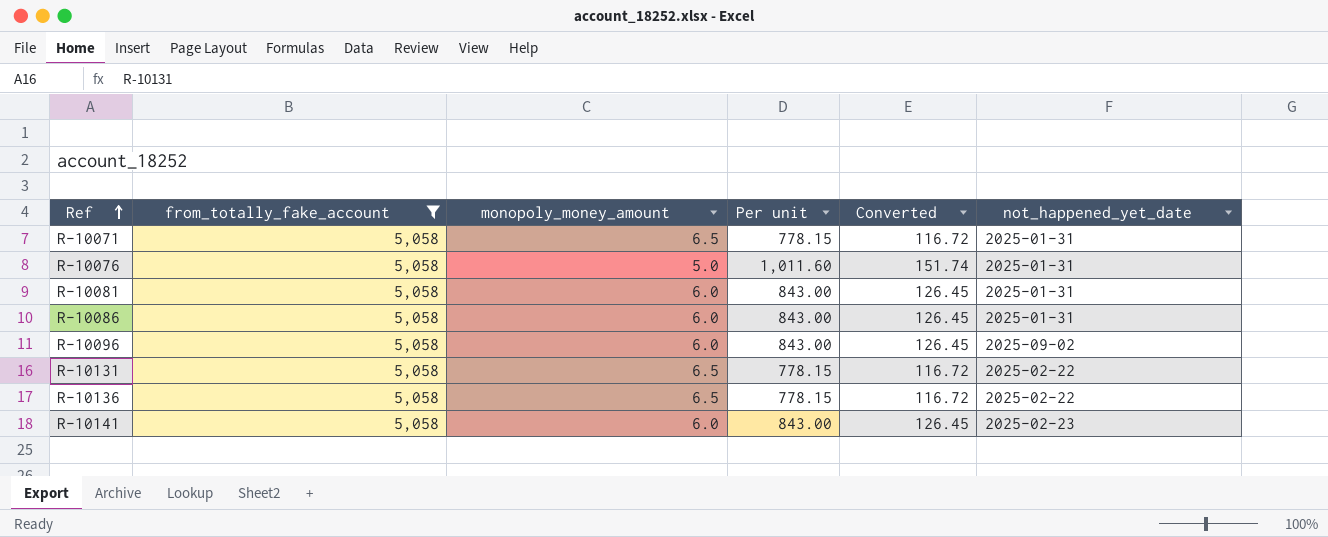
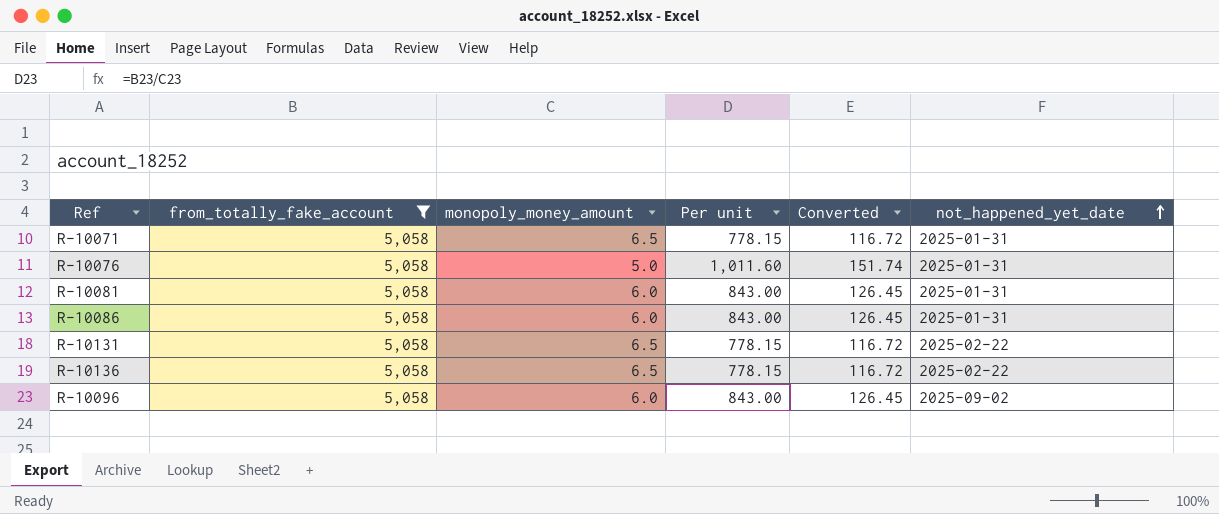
row order: Ref ascending -> not_happened_yet_date ascending
row R-10141: 5,058 | 6.0 | 843.00 | 126.45 | 2025-02-23 -> none

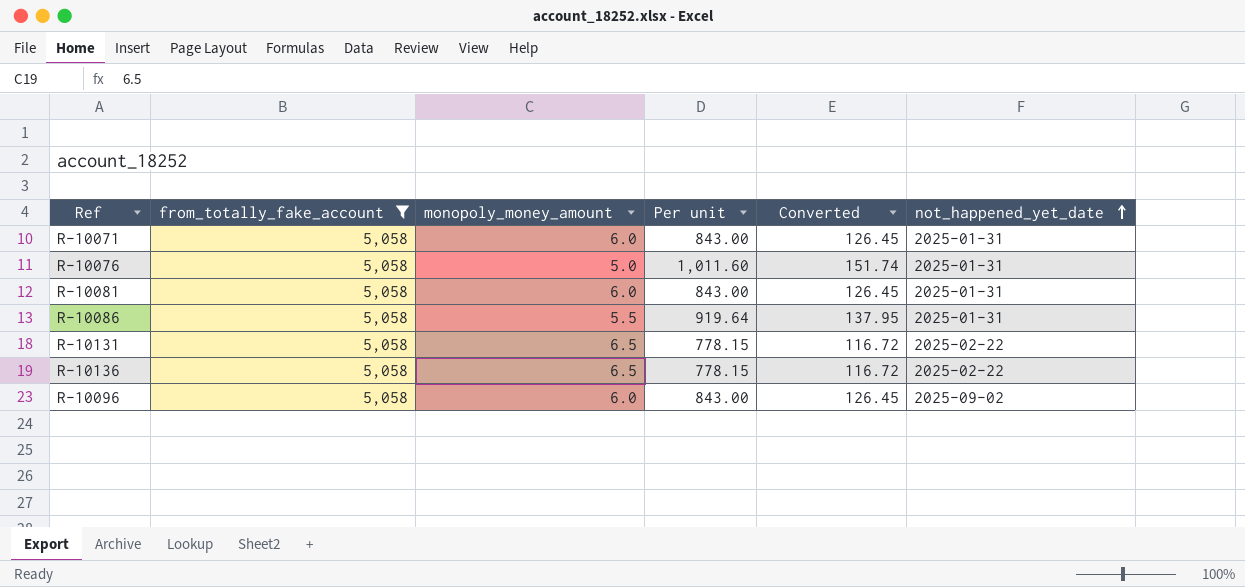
R-10071 | monopoly_money_amount: 6.5 -> 6.0
R-10071 | Per unit: 778.15 -> 843.00
R-10071 | Converted: 116.72 -> 126.45
R-10086 | monopoly_money_amount: 6.0 -> 5.5
R-10086 | Per unit: 843.00 -> 919.64
R-10086 | Converted: 126.45 -> 137.95

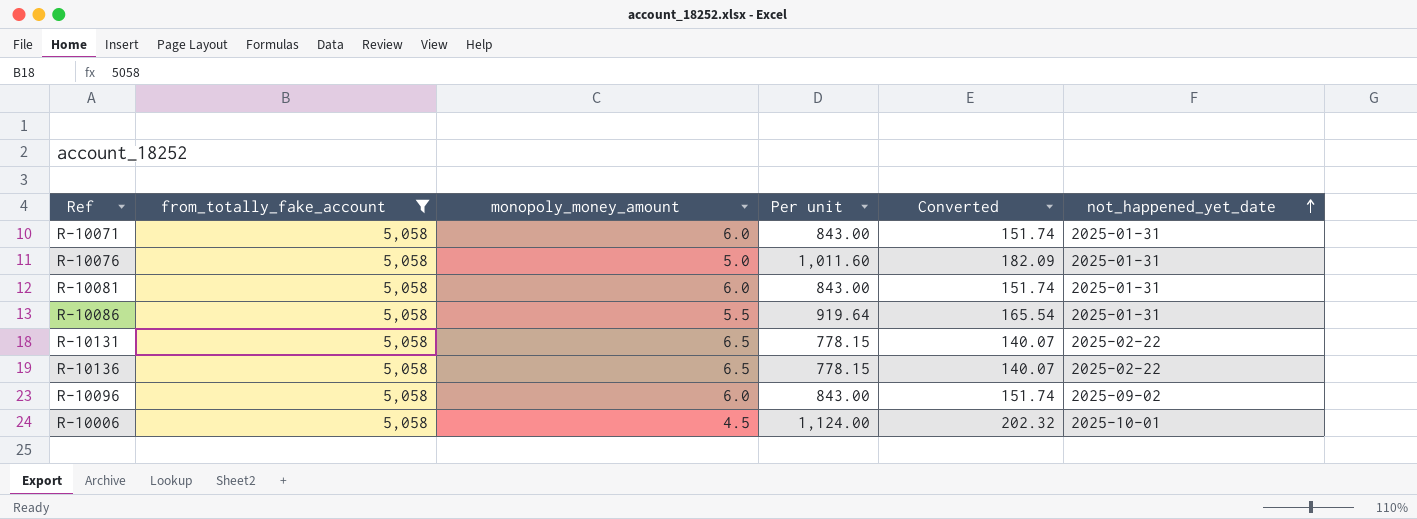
column Converted | formula: [Per unit] * 0.15 -> [Per unit] * 0.18
row R-10006: none -> 5,058 | 4.5 | 1,124.00 | 202.32 | 2025-10-01

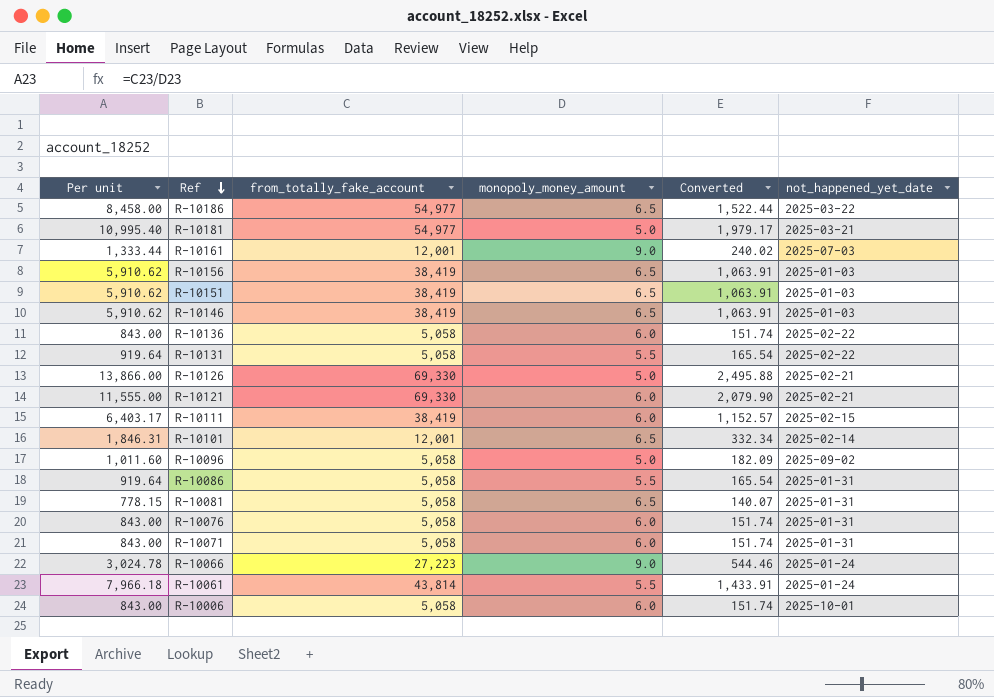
filter: from_totally_fake_account = 5,058 -> none
row order: not_happened_yet_date ascending -> Ref descending
column Per unit | position: 4 -> 1
R-10136 | Per unit: 778.15 -> 843.00
R-10136 | monopoly_money_amount: 6.5 -> 6.0
R-10136 | Converted: 140.07 -> 151.74
R-10131 | Per unit: 778.15 -> 919.64
R-10131 | monopoly_money_amount: 6.5 -> 5.5
R-10131 | Converted: 140.07 -> 165.54
R-10096 | Per unit: 843.00 -> 1,011.60
R-10096 | monopoly_money_amount: 6.0 -> 5.0
R-10096 | Converted: 151.74 -> 182.09
R-10081 | Per unit: 843.00 -> 778.15
R-10081 | monopoly_money_amount: 6.0 -> 6.5
R-10081 | Converted: 151.74 -> 140.07
R-10076 | Per unit: 1,011.60 -> 843.00
R-10076 | monopoly_money_amount: 5.0 -> 6.0
R-10076 | Converted: 182.09 -> 151.74
R-10006 | Per unit: 1,124.00 -> 843.00
R-10006 | monopoly_money_amount: 4.5 -> 6.0
R-10006 | Converted: 202.32 -> 151.74

